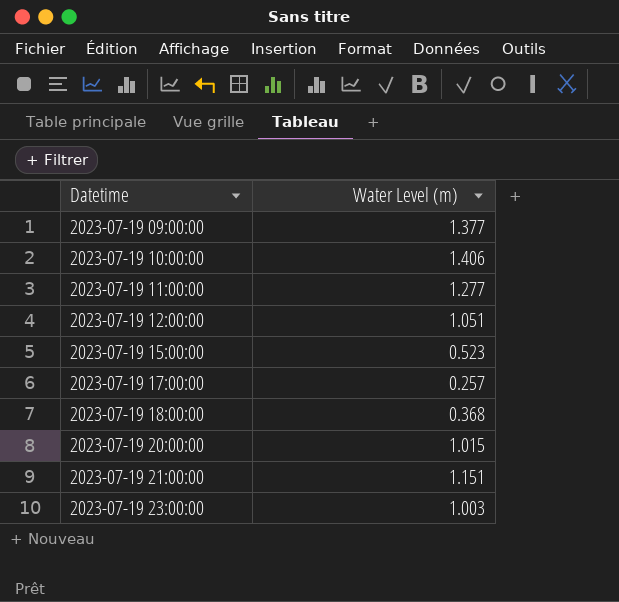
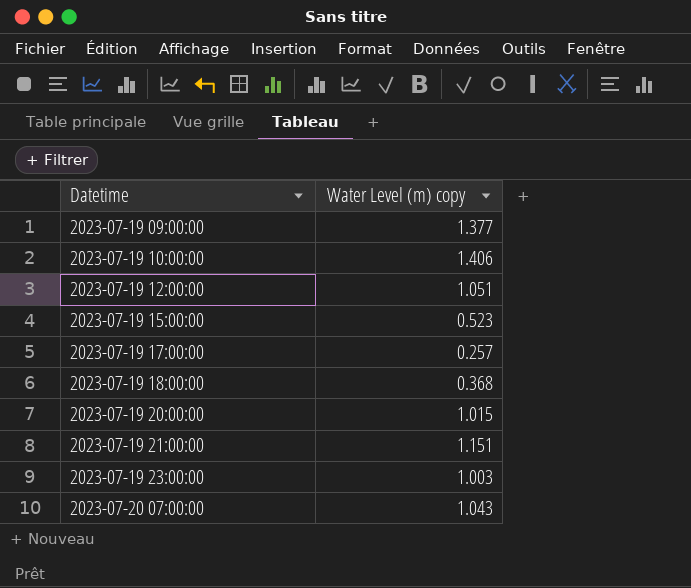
column name: Water Level (m) -> Water Level (m) copy
row 2023-07-19 11:00:00: 1.277 -> none
row 2023-07-20 07:00:00: none -> 1.043

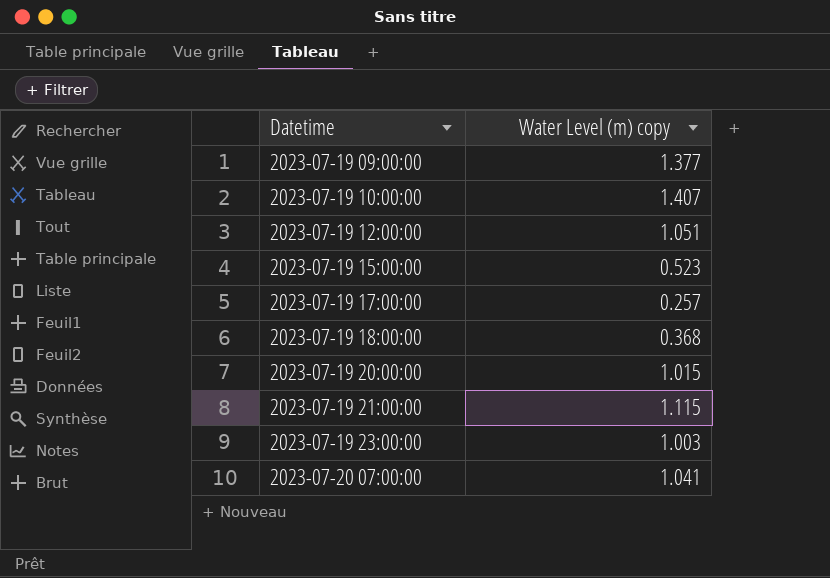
2023-07-19 10:00:00 | Water Level (m) copy: 1.406 -> 1.407
2023-07-19 21:00:00 | Water Level (m) copy: 1.151 -> 1.115
2023-07-20 07:00:00 | Water Level (m) copy: 1.043 -> 1.041

